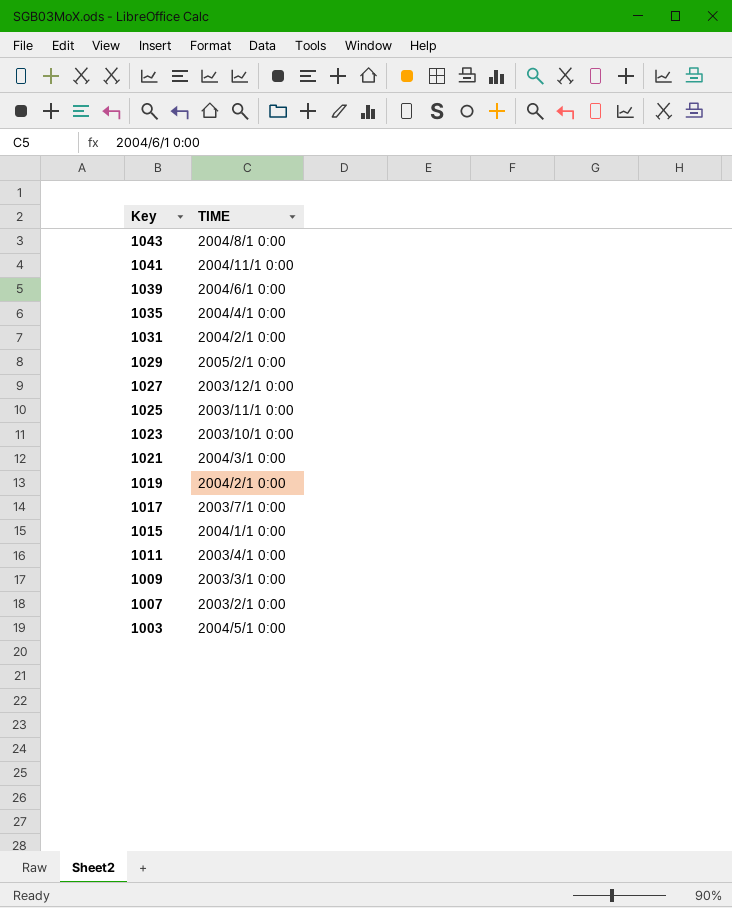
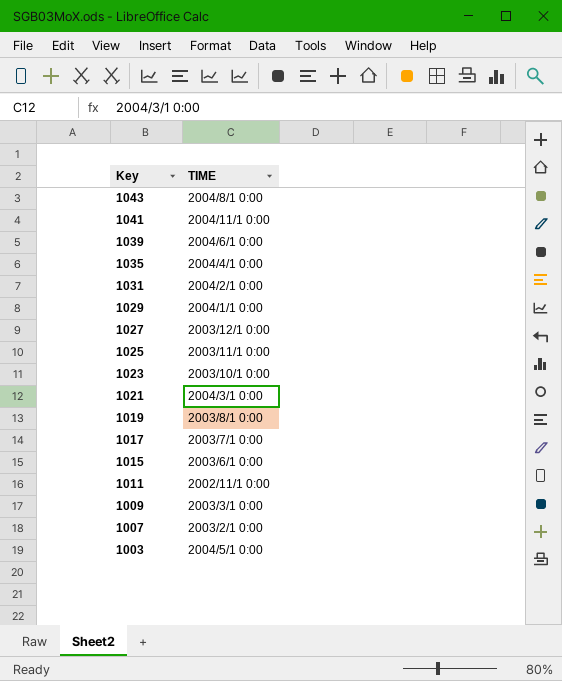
1029 | TIME: 2005/2/1 0:00 -> 2004/1/1 0:00
1019 | TIME: 2004/2/1 0:00 -> 2003/8/1 0:00
1015 | TIME: 2004/1/1 0:00 -> 2003/6/1 0:00
1011 | TIME: 2003/4/1 0:00 -> 2002/11/1 0:00

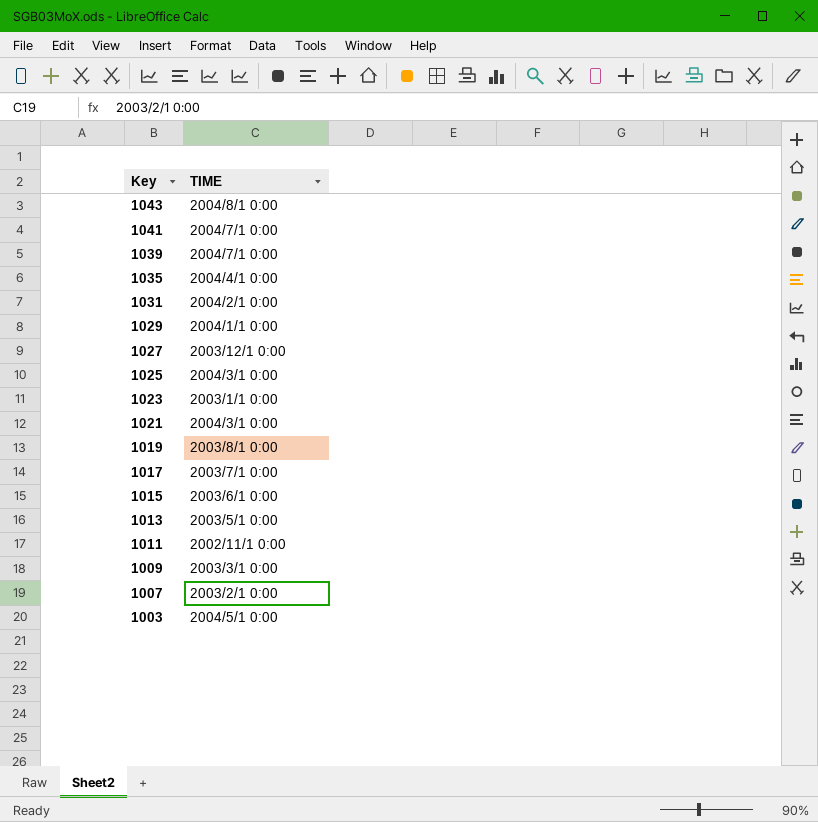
1041 | TIME: 2004/11/1 0:00 -> 2004/7/1 0:00
1039 | TIME: 2004/6/1 0:00 -> 2004/7/1 0:00
1025 | TIME: 2003/11/1 0:00 -> 2004/3/1 0:00
1023 | TIME: 2003/10/1 0:00 -> 2003/1/1 0:00
row 1013: none -> 2003/5/1 0:00

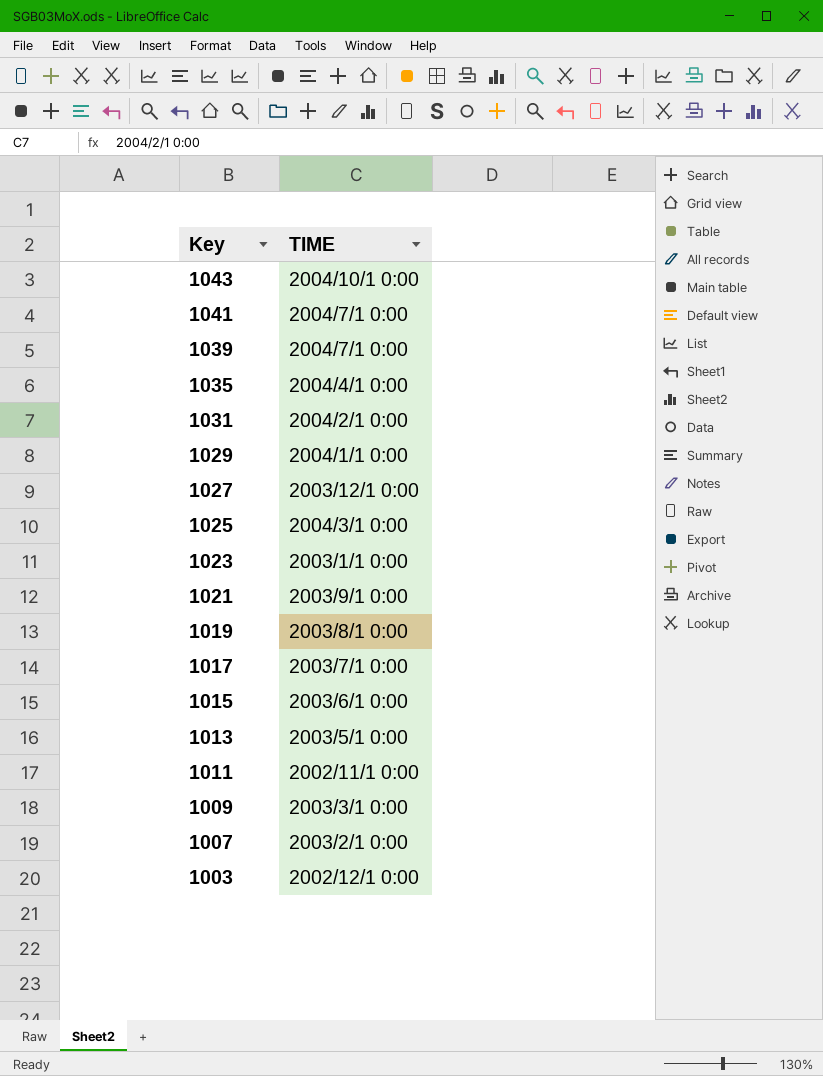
1043 | TIME: 2004/8/1 0:00 -> 2004/10/1 0:00
1021 | TIME: 2004/3/1 0:00 -> 2003/9/1 0:00
1003 | TIME: 2004/5/1 0:00 -> 2002/12/1 0:00

